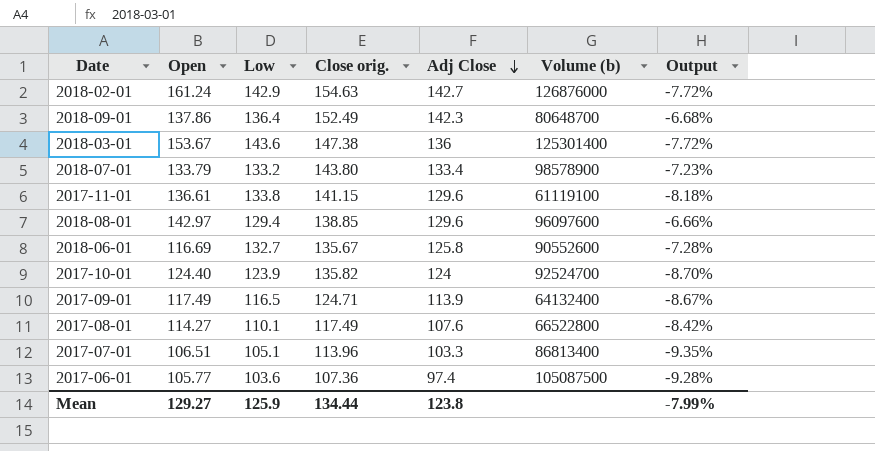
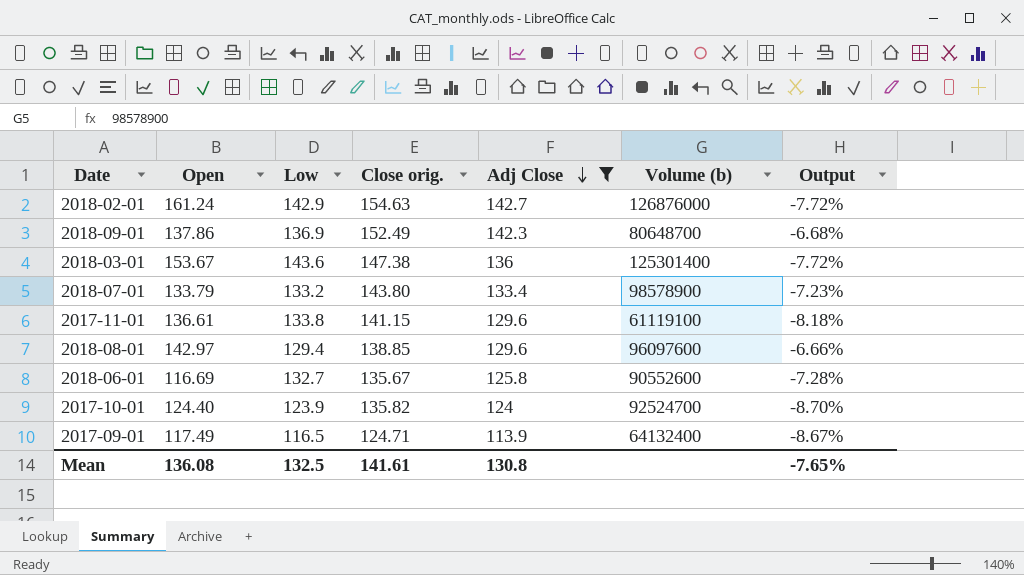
filter: none -> Adj Close >= 113.9
2018-09-01 | Low: 136.4 -> 136.9
Mean | Open: 129.27 -> 136.08
Mean | Low: 125.9 -> 132.5
Mean | Close orig.: 134.44 -> 141.61
Mean | Adj Close: 123.8 -> 130.8
Mean | Output: -7.99% -> -7.65%

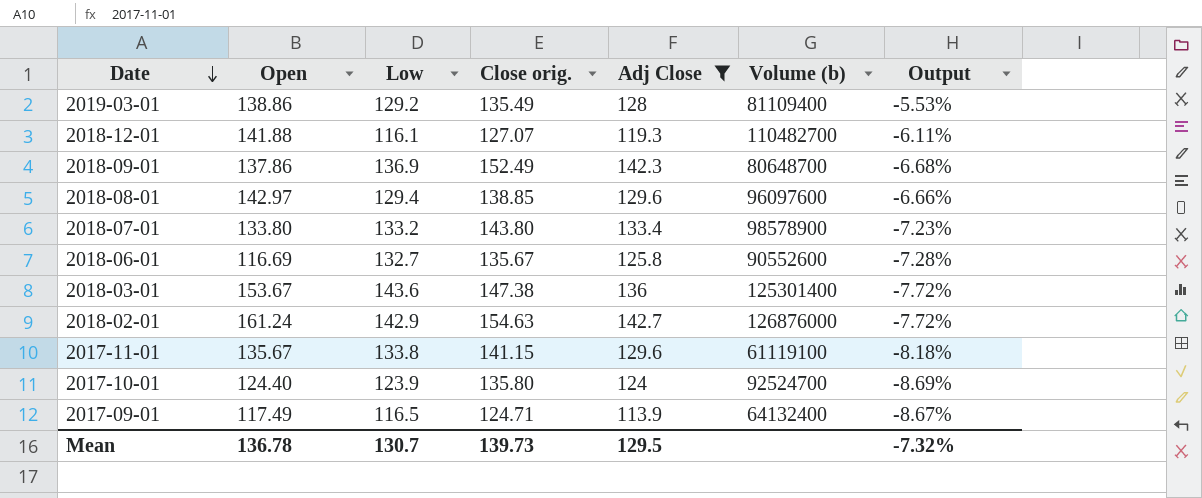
row order: Adj Close descending -> Date descending
row 2019-03-01: none -> 138.86 | 129.2 | 135.49 | 128 | 81109400 | -5.53%
row 2018-12-01: none -> 141.88 | 116.1 | 127.07 | 119.3 | 110482700 | -6.11%
2018-07-01 | Open: 133.79 -> 133.80
2017-11-01 | Open: 136.61 -> 135.67
2017-10-01 | Close orig.: 135.82 -> 135.80
2017-10-01 | Output: -8.70% -> -8.69%
Mean | Open: 136.08 -> 136.78
Mean | Low: 132.5 -> 130.7
Mean | Close orig.: 141.61 -> 139.73
Mean | Adj Close: 130.8 -> 129.5
Mean | Output: -7.65% -> -7.32%

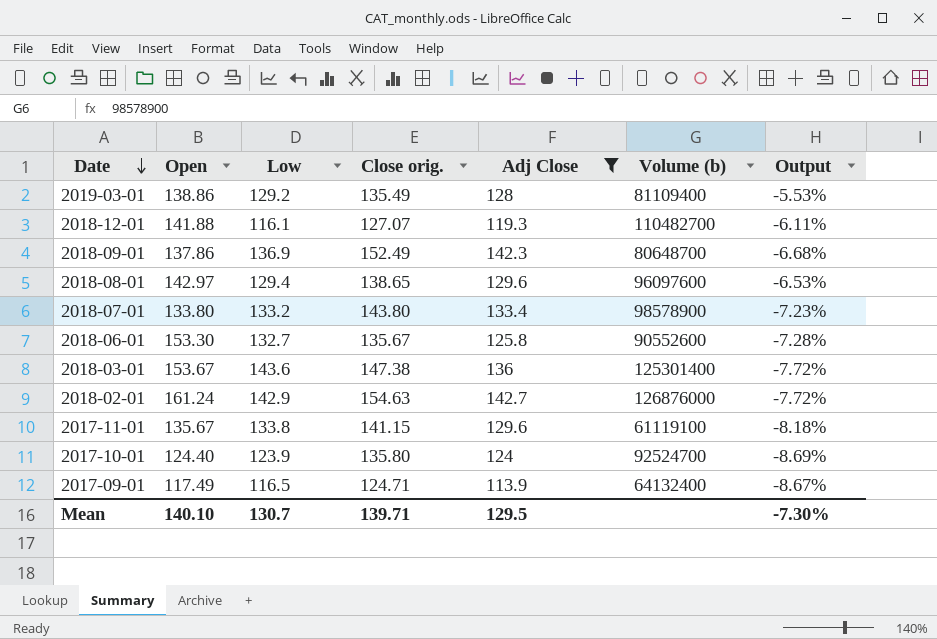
2018-08-01 | Close orig.: 138.85 -> 138.65
2018-08-01 | Output: -6.66% -> -6.53%
2018-06-01 | Open: 116.69 -> 153.30
Mean | Open: 136.78 -> 140.10
Mean | Close orig.: 139.73 -> 139.71
Mean | Output: -7.32% -> -7.30%

